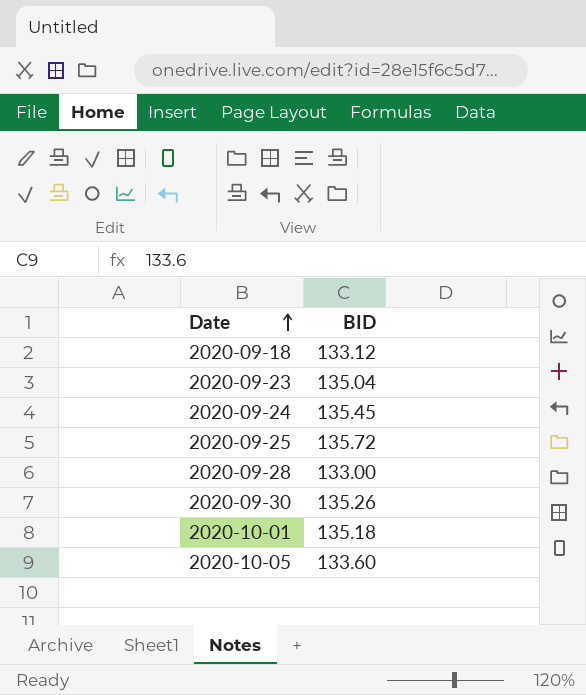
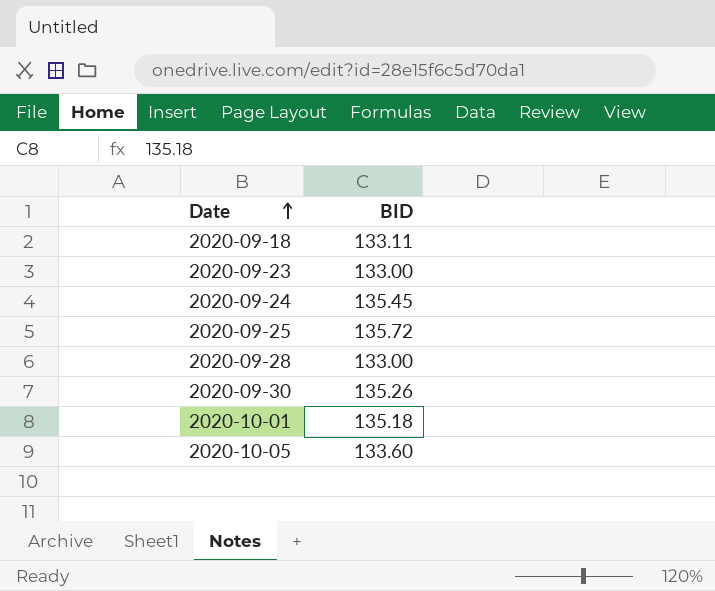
2020-09-18 | BID: 133.12 -> 133.11
2020-09-23 | BID: 135.04 -> 133.00

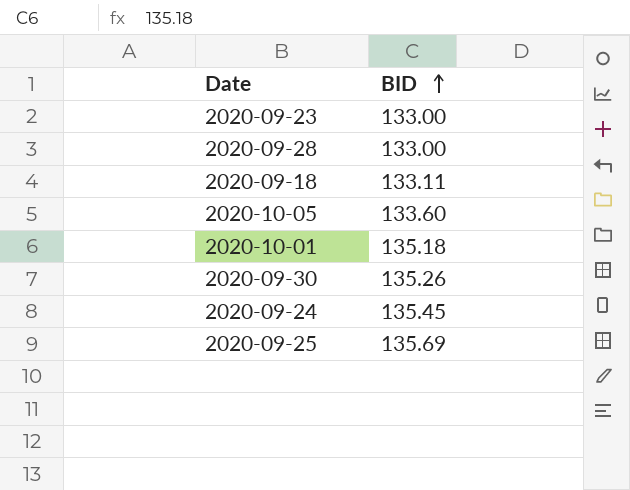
row order: Date ascending -> BID ascending
2020-09-25 | BID: 135.72 -> 135.69

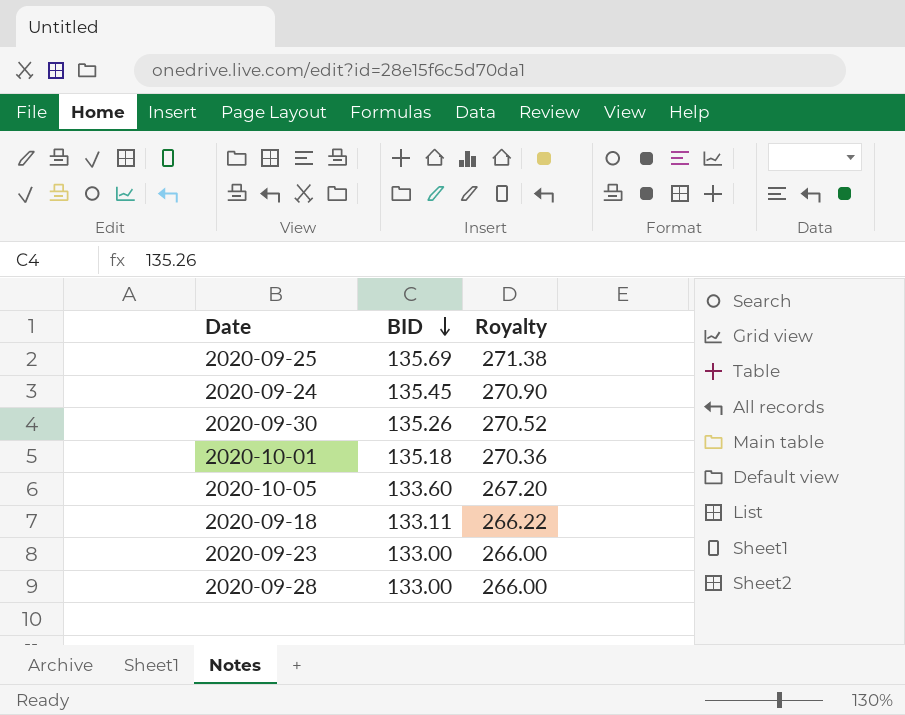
row order: BID ascending -> BID descending
column Royalty | formula: none -> [BID] * 2

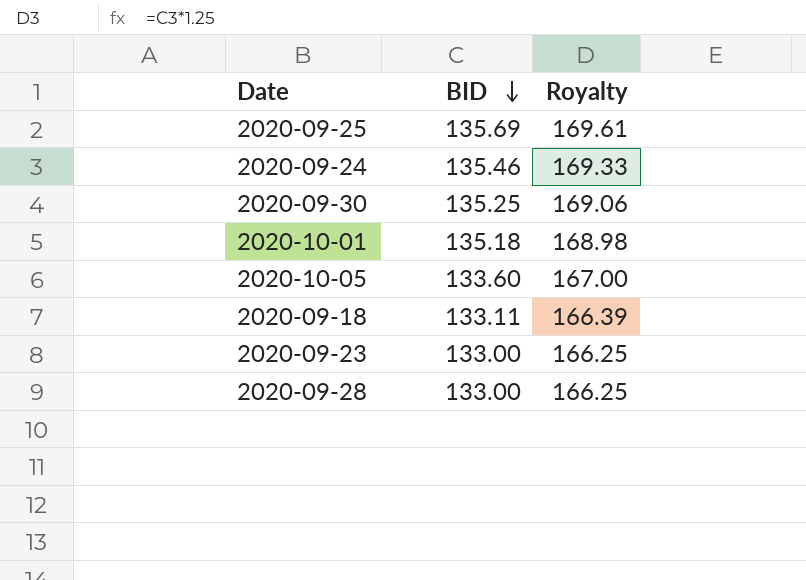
column Royalty | formula: [BID] * 2 -> [BID] * 1.25
2020-09-24 | BID: 135.45 -> 135.46
2020-09-30 | BID: 135.26 -> 135.25

